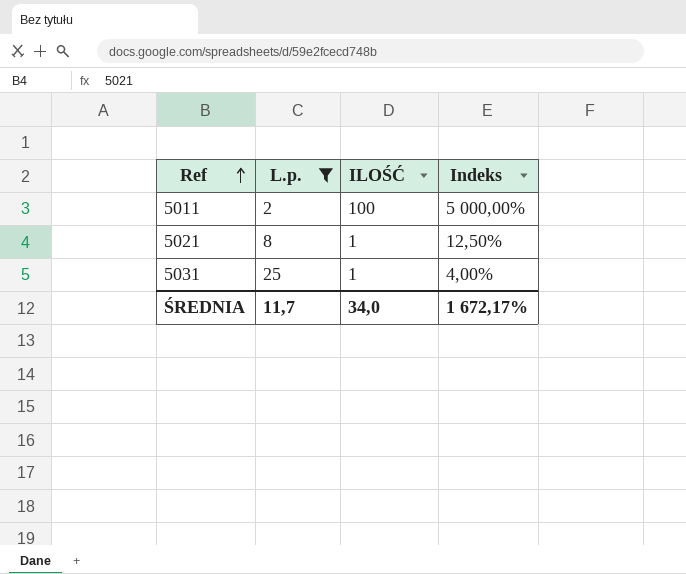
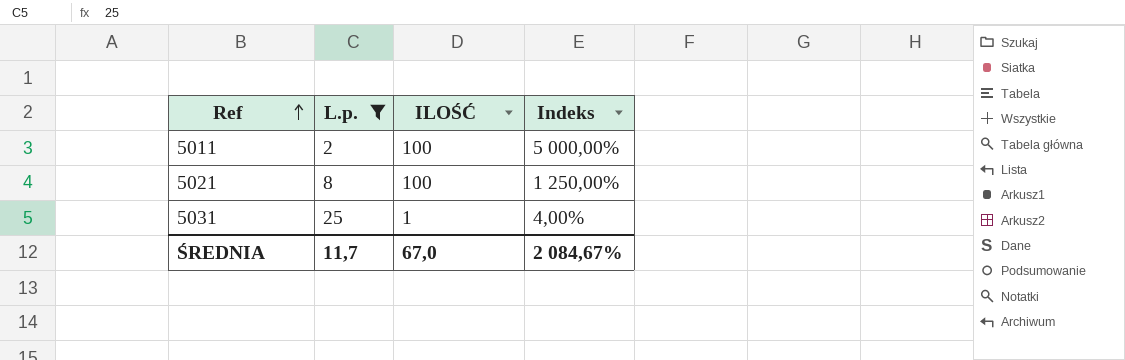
5021 | ILOŚĆ: 1 -> 100
5021 | Indeks: 12,50% -> 1 250,00%
ŚREDNIA | ILOŚĆ: 34,0 -> 67,0
ŚREDNIA | Indeks: 1 672,17% -> 2 084,67%

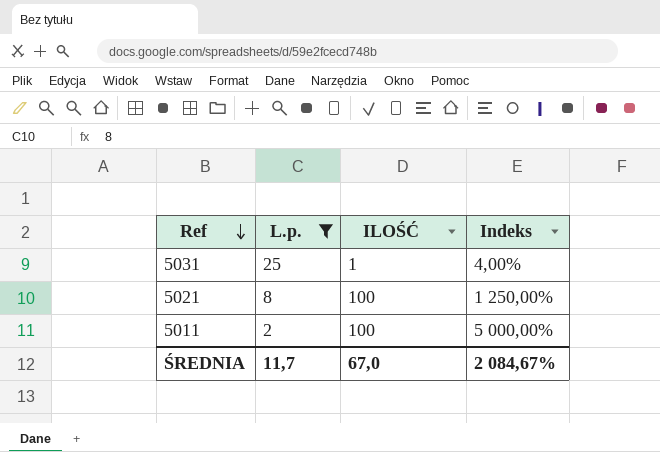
row order: Ref ascending -> Ref descending

